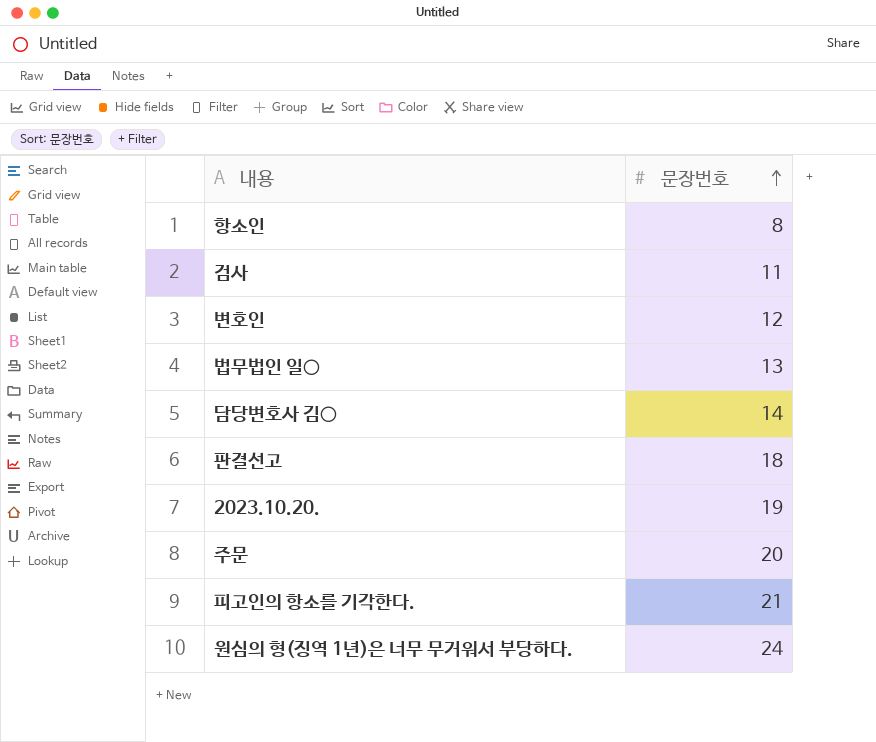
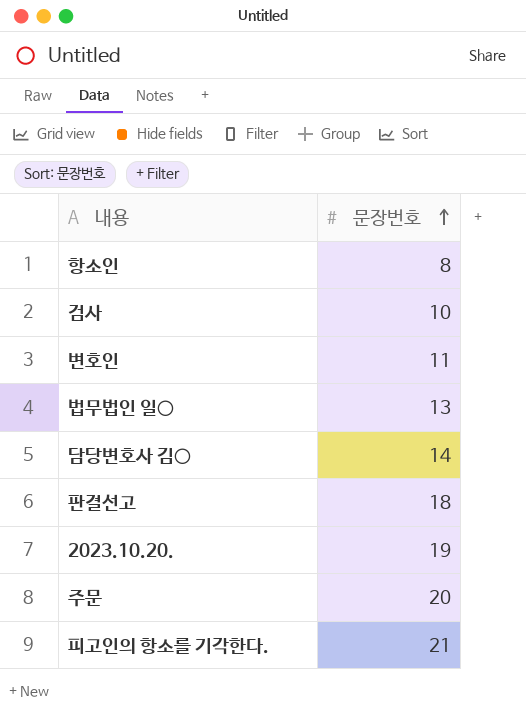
row 원심의 형(징역 1년)은 너무 무거워서 부당하다.: 24 -> none
검사 | 문장번호: 11 -> 10
변호인 | 문장번호: 12 -> 11

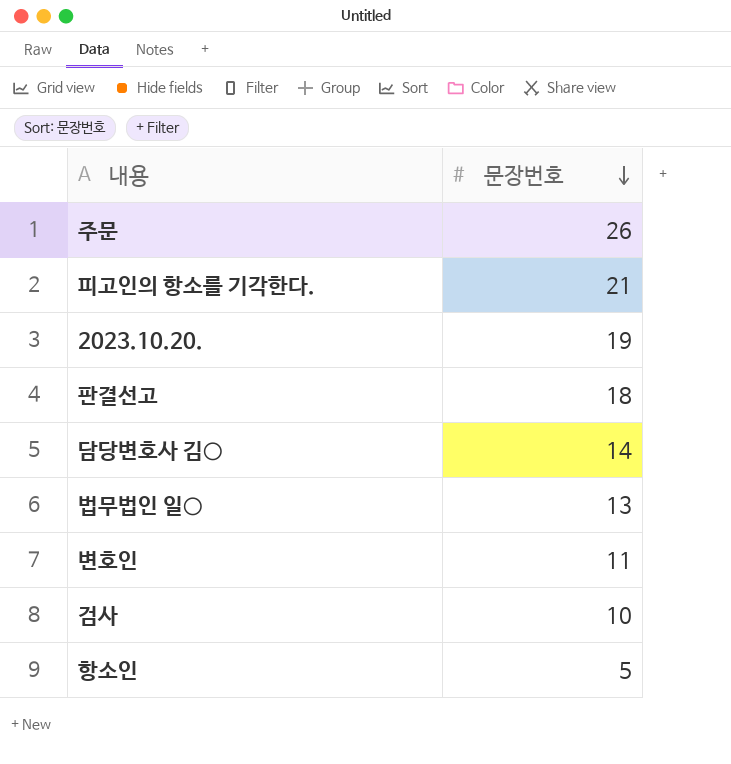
row order: 문장번호 ascending -> 문장번호 descending
주문 | 문장번호: 20 -> 26
항소인 | 문장번호: 8 -> 5

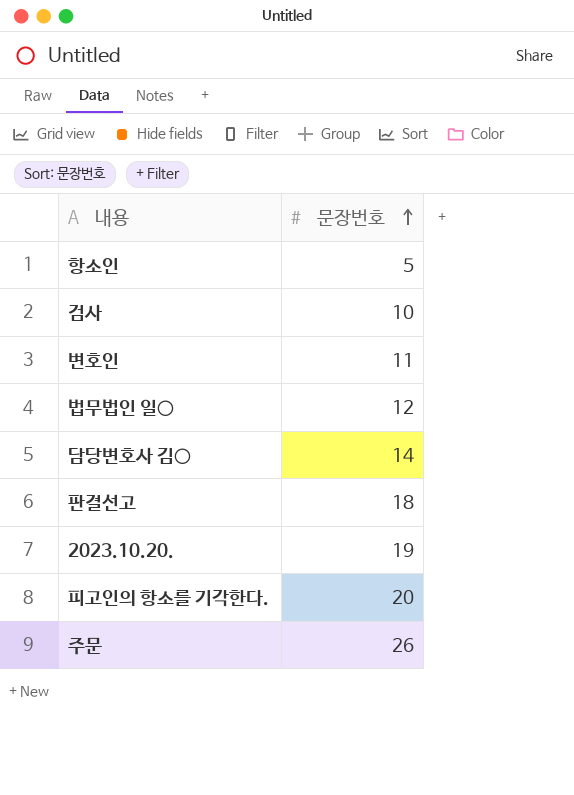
row order: 문장번호 descending -> 문장번호 ascending
법무법인 일○ | 문장번호: 13 -> 12
피고인의 항소를 기각한다. | 문장번호: 21 -> 20

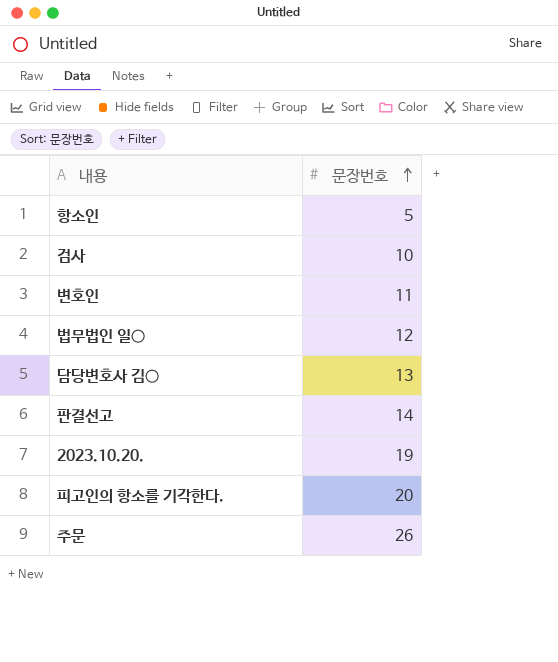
담당변호사 김○ | 문장번호: 14 -> 13
판결선고 | 문장번호: 18 -> 14

